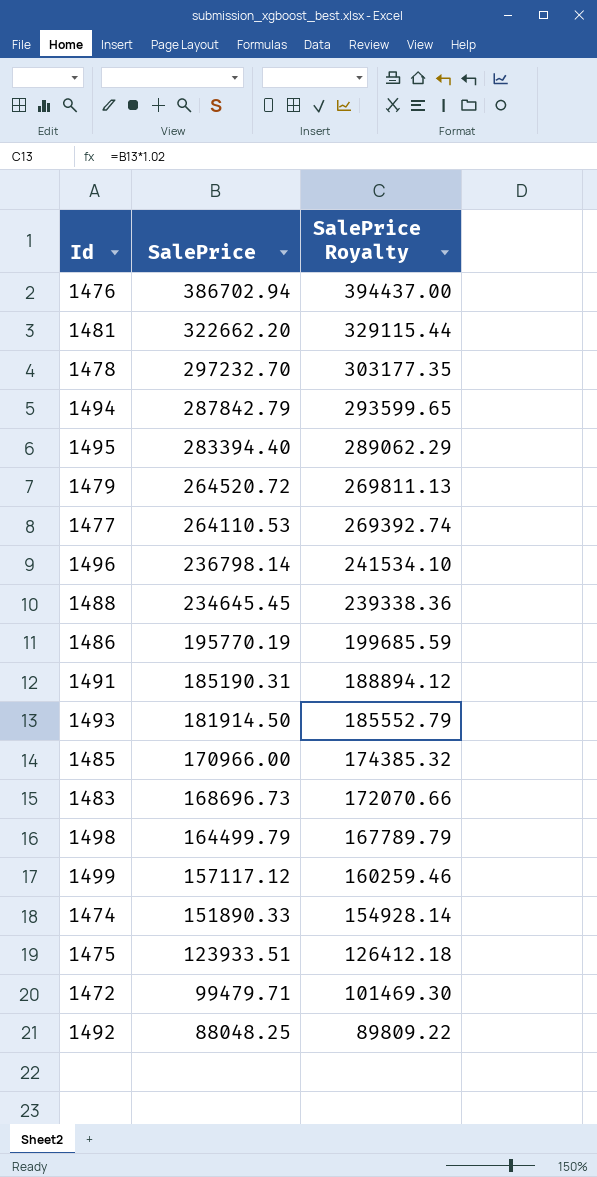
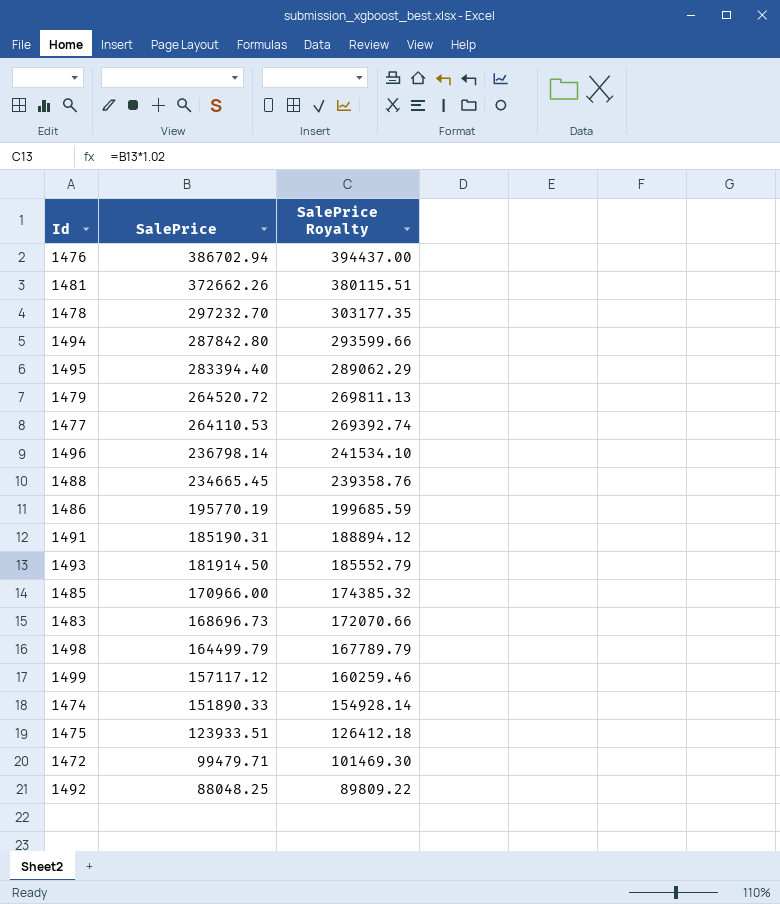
1481 | SalePrice: 322662.20 -> 372662.26
1481 | SalePrice Royalty: 329115.44 -> 380115.51
1494 | SalePrice: 287842.79 -> 287842.80
1494 | SalePrice Royalty: 293599.65 -> 293599.66
1488 | SalePrice: 234645.45 -> 234665.45
1488 | SalePrice Royalty: 239338.36 -> 239358.76

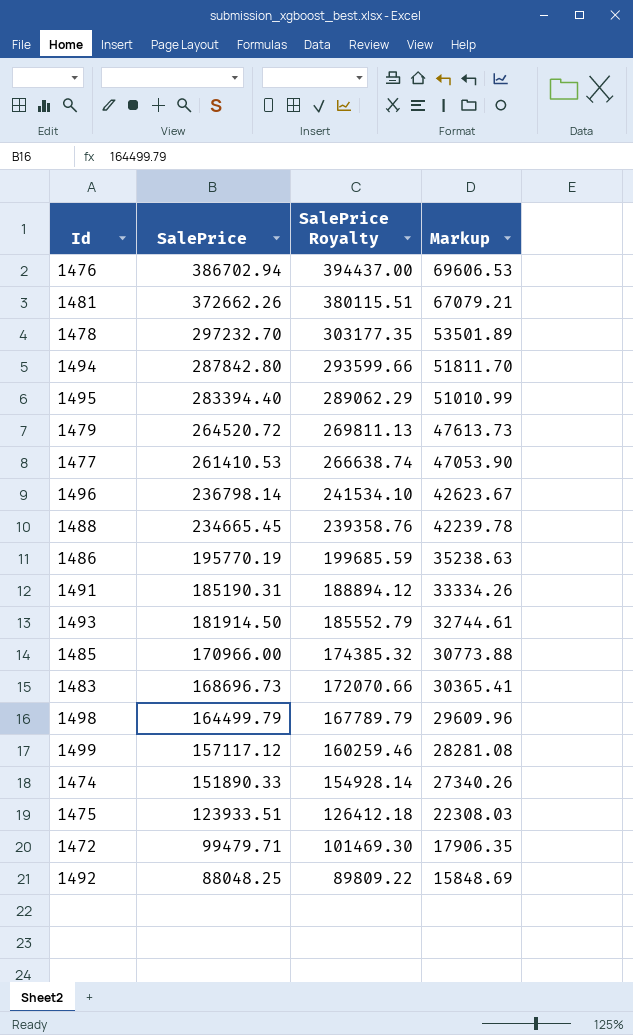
column Markup | formula: none -> [SalePrice] * 0.18
1477 | SalePrice: 264110.53 -> 261410.53
1477 | SalePrice Royalty: 269392.74 -> 266638.74

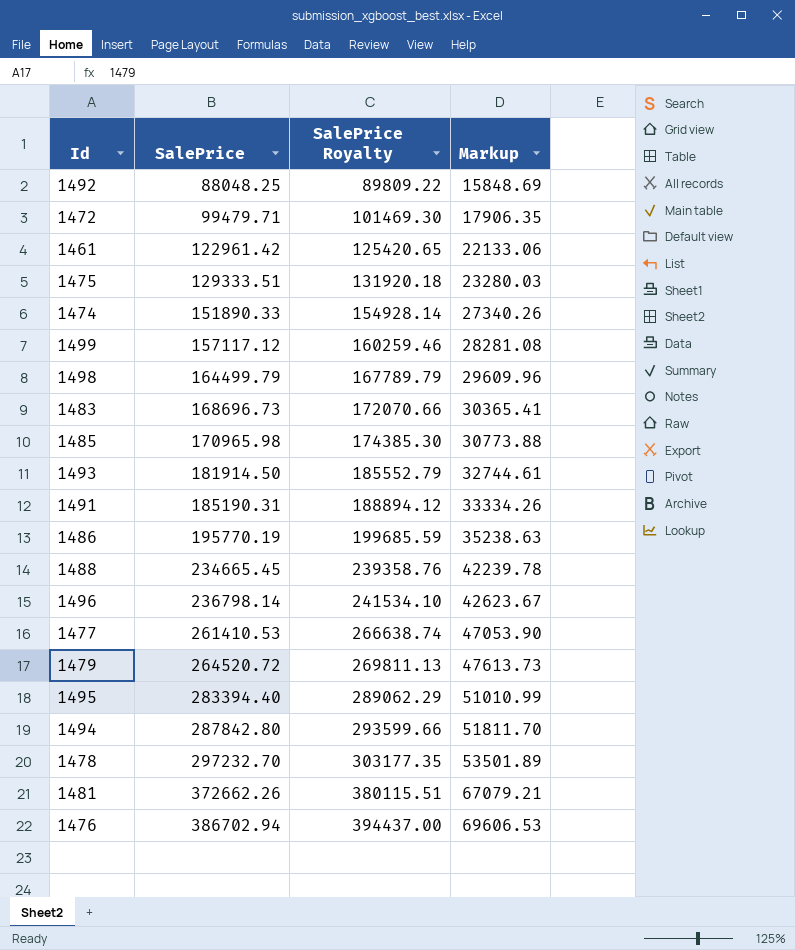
row order: SalePrice descending -> SalePrice ascending
row 1461: none -> 122961.42 | 125420.65 | 22133.06
1475 | SalePrice: 123933.51 -> 129333.51
1475 | SalePrice Royalty: 126412.18 -> 131920.18
1475 | Markup: 22308.03 -> 23280.03
1485 | SalePrice: 170966.00 -> 170965.98
1485 | SalePrice Royalty: 174385.32 -> 174385.30

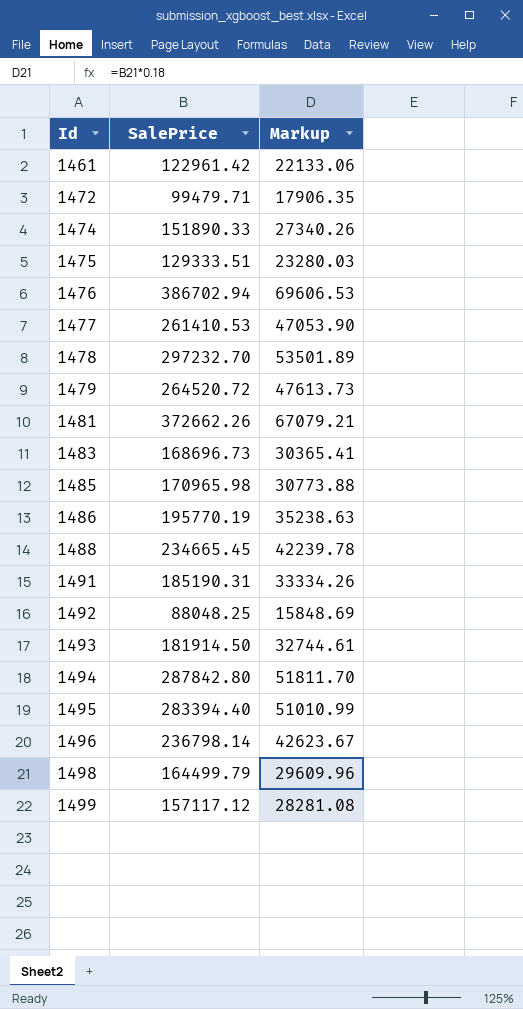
row order: SalePrice ascending -> Id ascending
column SalePrice Royalty | formula: [SalePrice] * 1.02 -> none

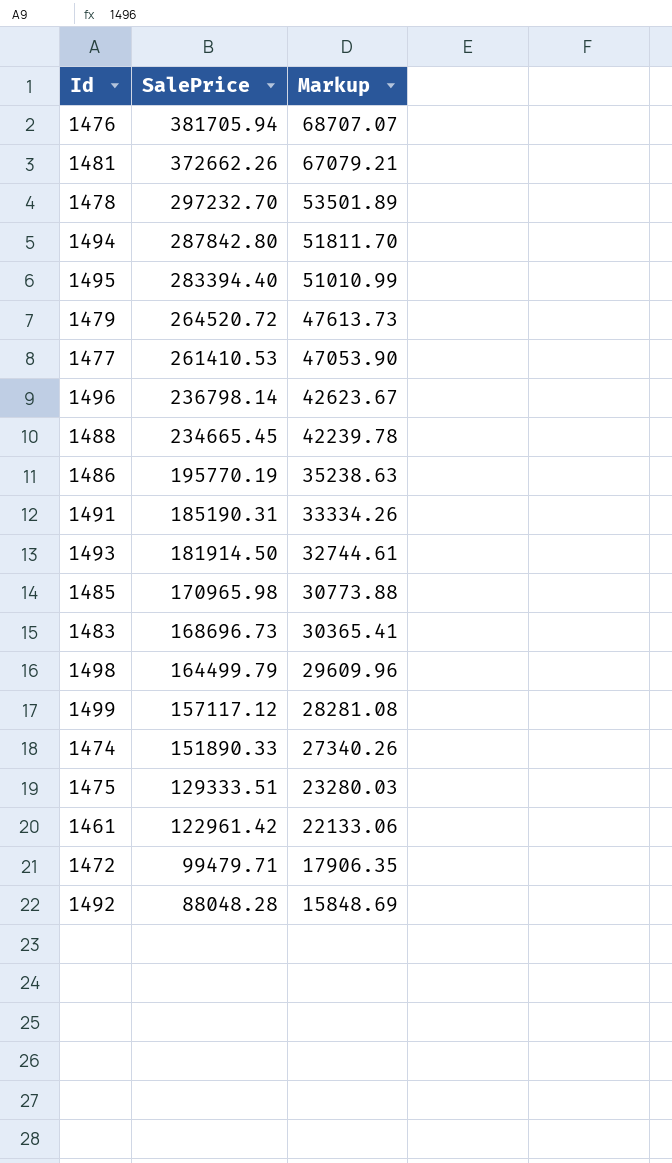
row order: Id ascending -> SalePrice descending
1476 | SalePrice: 386702.94 -> 381705.94
1476 | Markup: 69606.53 -> 68707.07
1492 | SalePrice: 88048.25 -> 88048.28

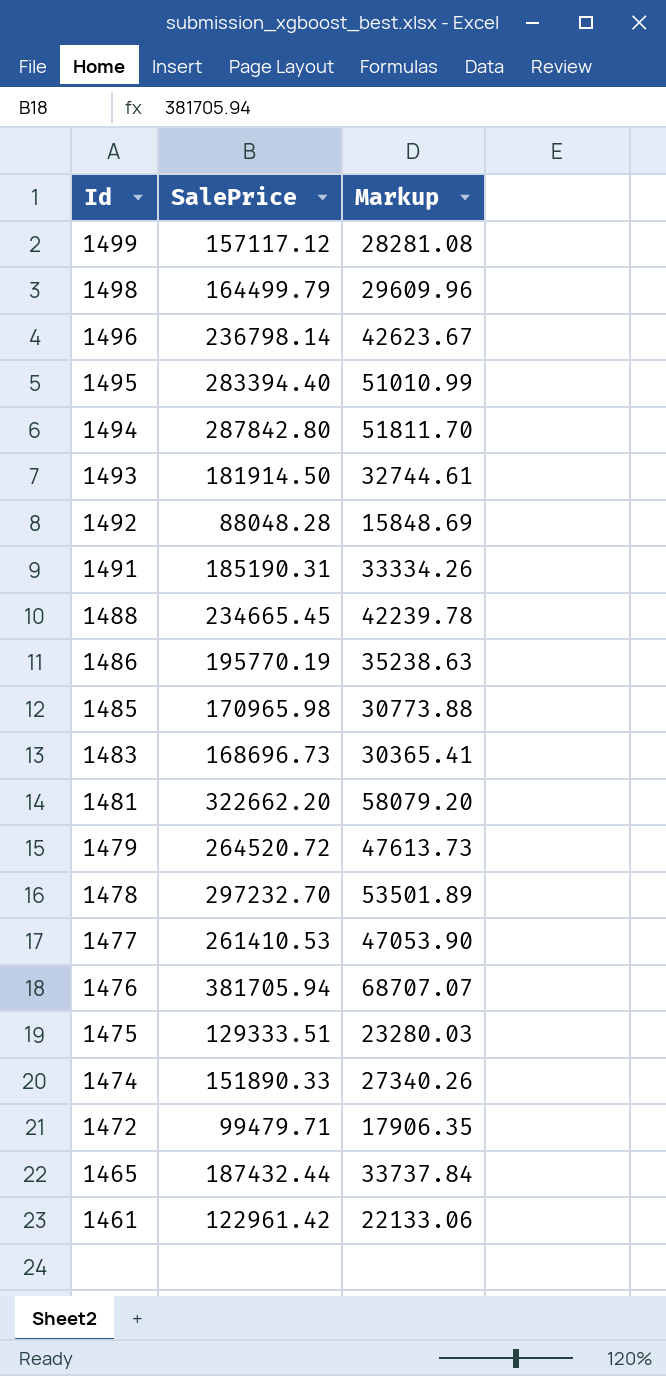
row order: SalePrice descending -> Id descending
1481 | SalePrice: 372662.26 -> 322662.20
1481 | Markup: 67079.21 -> 58079.20
row 1465: none -> 187432.44 | 33737.84

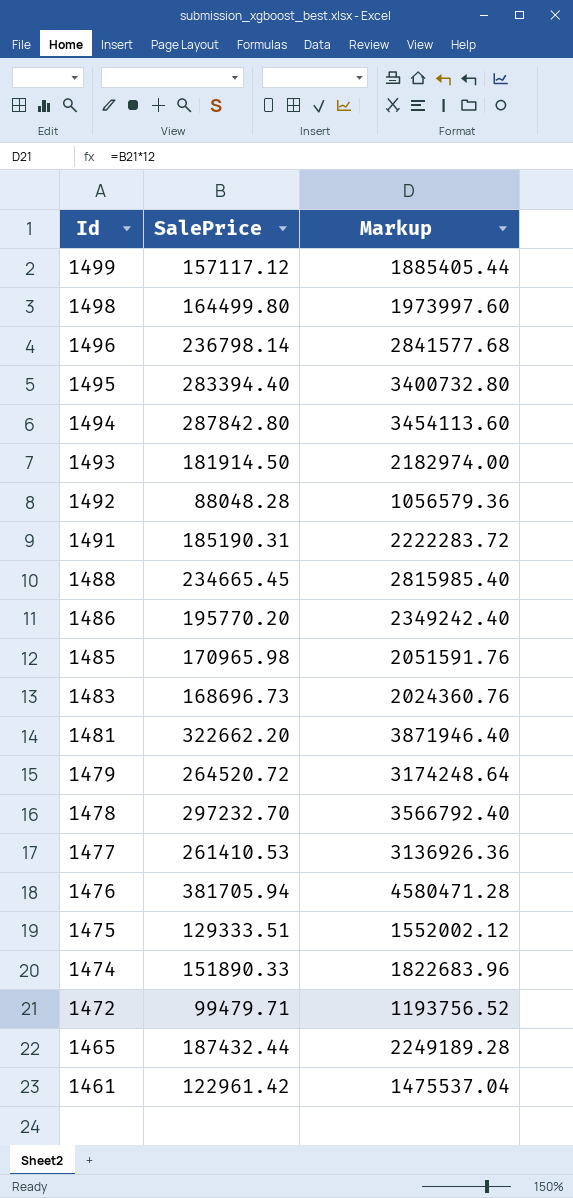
column Markup | formula: [SalePrice] * 0.18 -> [SalePrice] * 12
1498 | SalePrice: 164499.79 -> 164499.80
1486 | SalePrice: 195770.19 -> 195770.20

